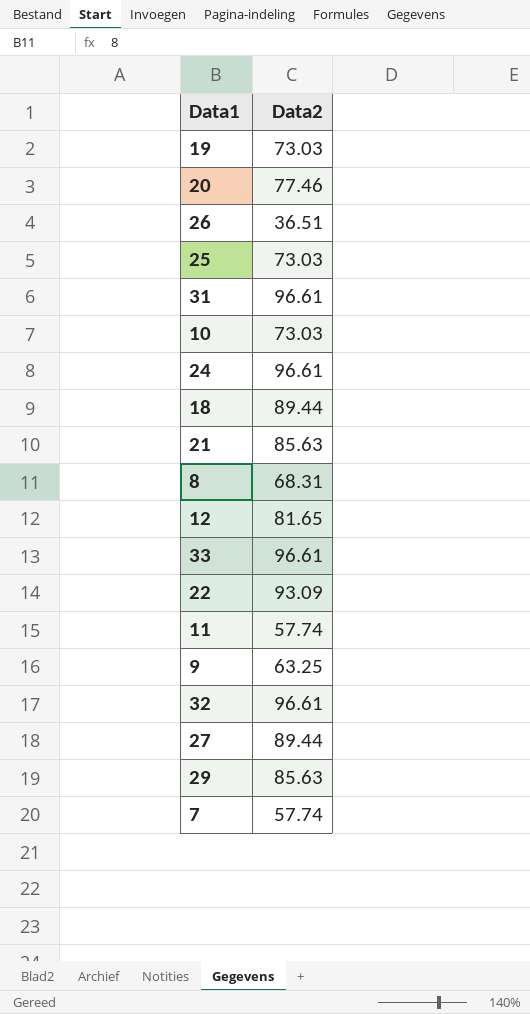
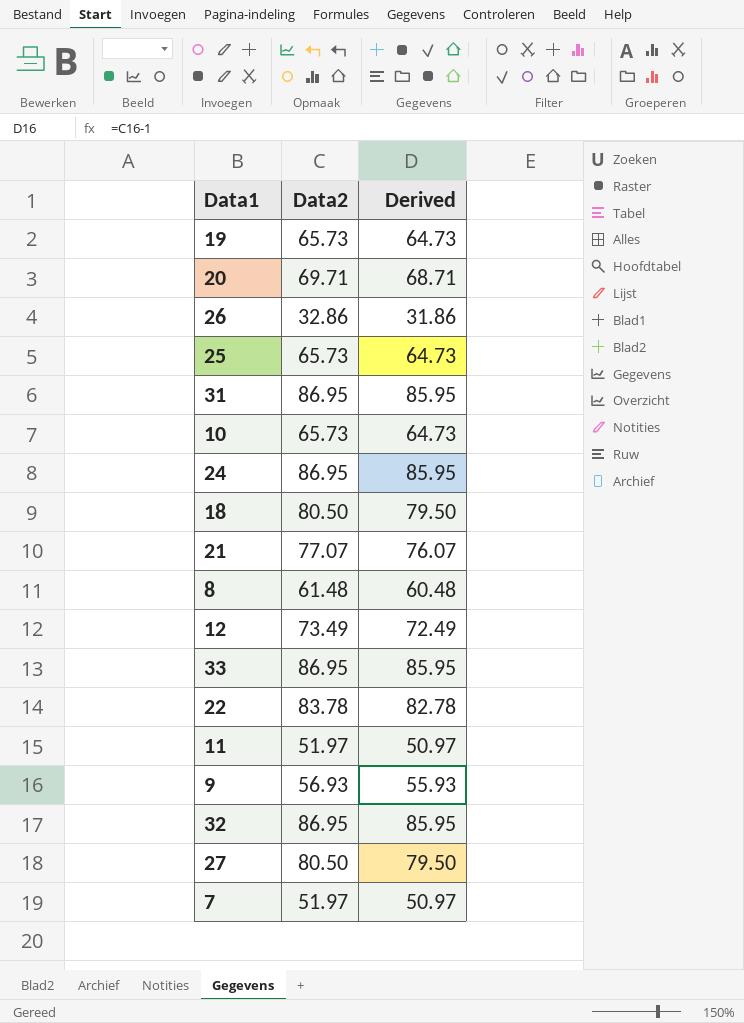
column Derived | formula: none -> [Data2] - 1
row 29: 85.63 -> none
19 | Data2: 73.03 -> 65.73
20 | Data2: 77.46 -> 69.71
26 | Data2: 36.51 -> 32.86
25 | Data2: 73.03 -> 65.73
31 | Data2: 96.61 -> 86.95
10 | Data2: 73.03 -> 65.73
24 | Data2: 96.61 -> 86.95
18 | Data2: 89.44 -> 80.50
21 | Data2: 85.63 -> 77.07
8 | Data2: 68.31 -> 61.48
12 | Data2: 81.65 -> 73.49
33 | Data2: 96.61 -> 86.95
22 | Data2: 93.09 -> 83.78
11 | Data2: 57.74 -> 51.97
9 | Data2: 63.25 -> 56.93
32 | Data2: 96.61 -> 86.95
27 | Data2: 89.44 -> 80.50
7 | Data2: 57.74 -> 51.97

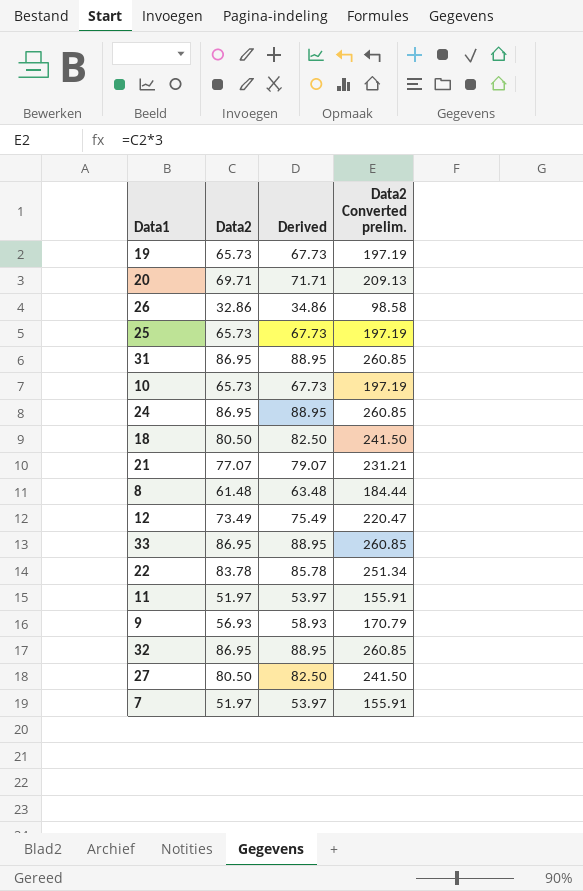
column Derived | formula: [Data2] - 1 -> [Data2] + 2
column Data2 Converted prelim. | formula: none -> [Data2] * 3

